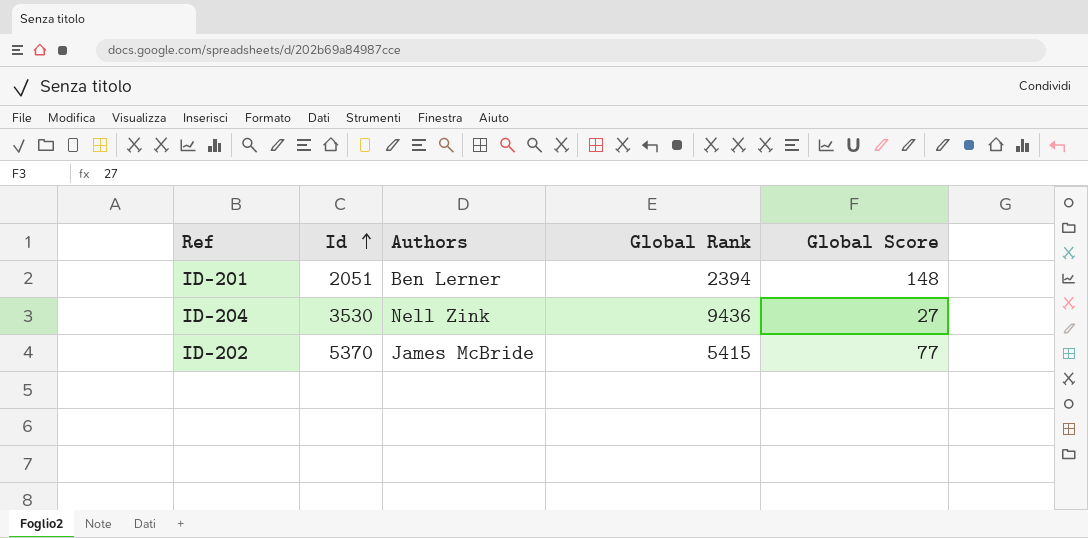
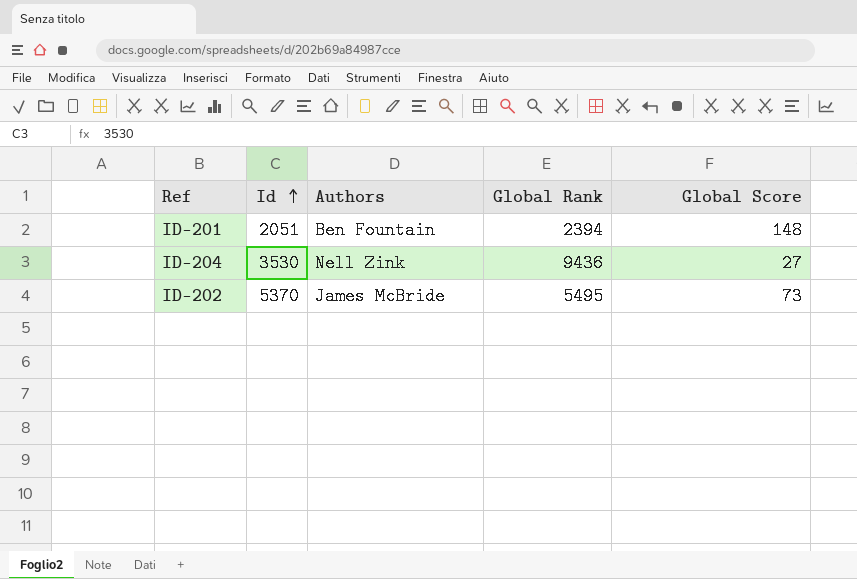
ID-201 | Authors: Ben Lerner -> Ben Fountain
ID-202 | Global Rank: 5415 -> 5495
ID-202 | Global Score: 77 -> 73

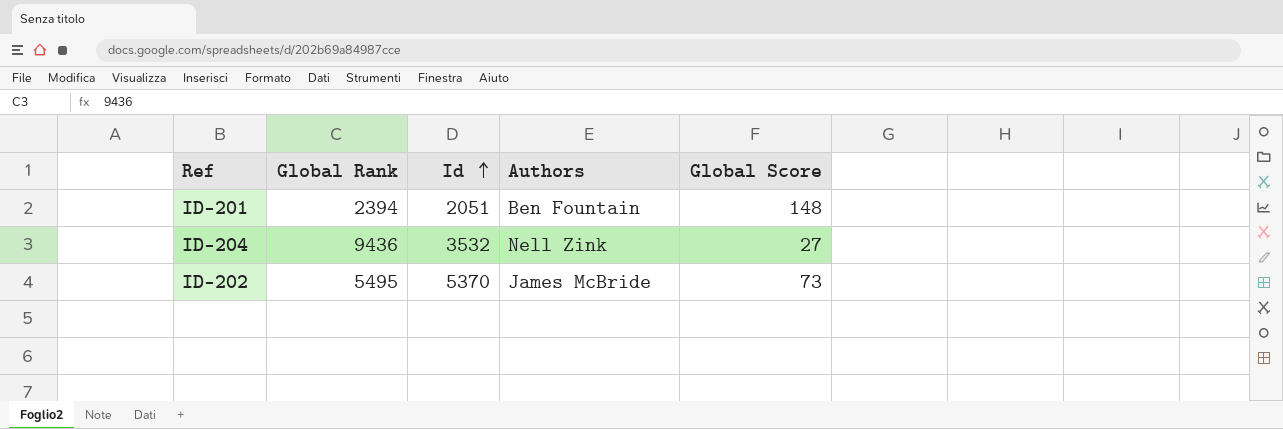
column Global Rank | position: 4 -> 2
ID-204 | Id: 3530 -> 3532

